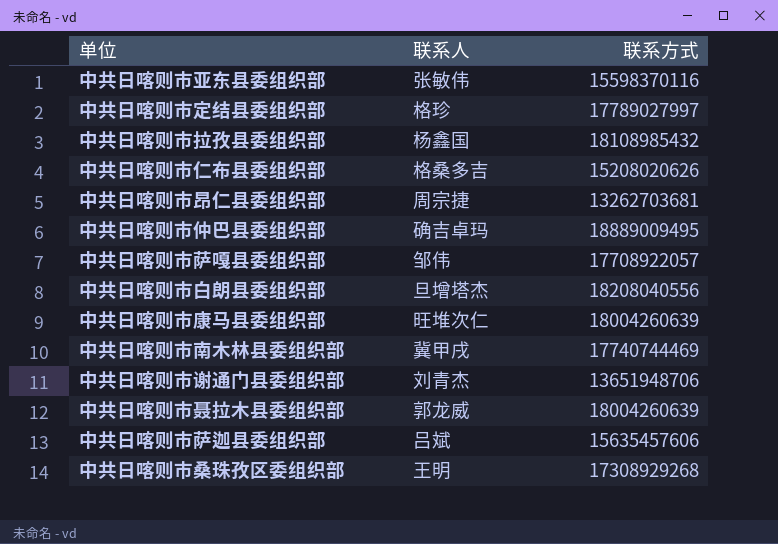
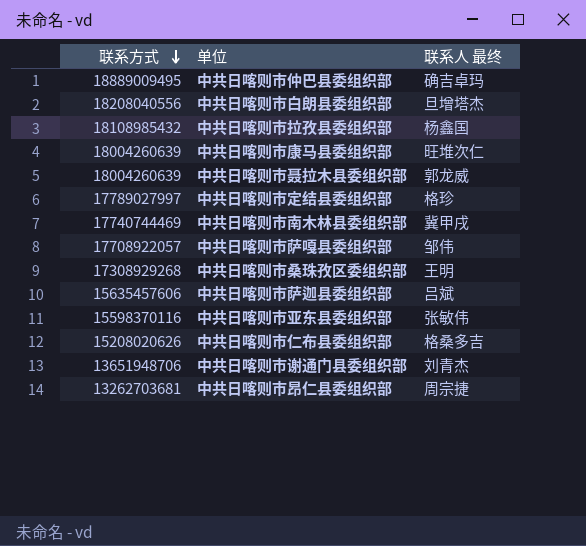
row order: none -> 联系方式 descending
column 联系方式 | position: 3 -> 1
column name: 联系人 -> 联系人 最终

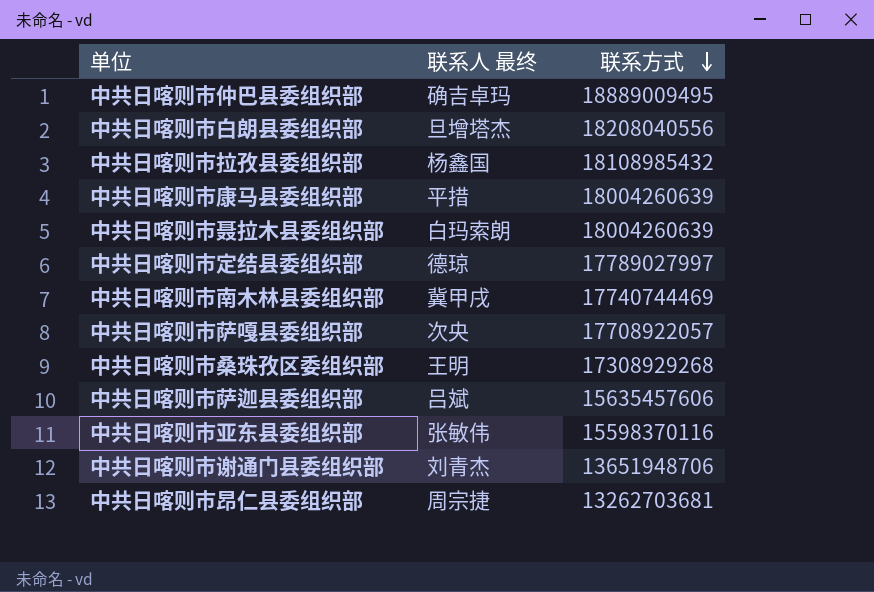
column 联系方式 | position: 1 -> 3
row 中共日喀则市仁布县委组织部: 15208020626 | 格桑多吉 -> none
中共日喀则市康马县委组织部 | 联系人 最终: 旺堆次仁 -> 平措
中共日喀则市聂拉木县委组织部 | 联系人 最终: 郭龙威 -> 白玛索朗
中共日喀则市定结县委组织部 | 联系人 最终: 格珍 -> 德琼
中共日喀则市萨嘎县委组织部 | 联系人 最终: 邹伟 -> 次央

